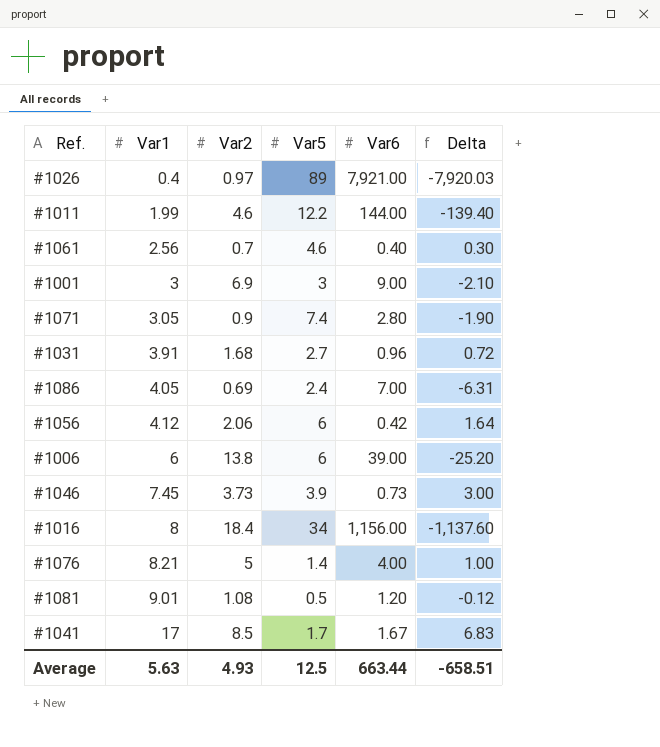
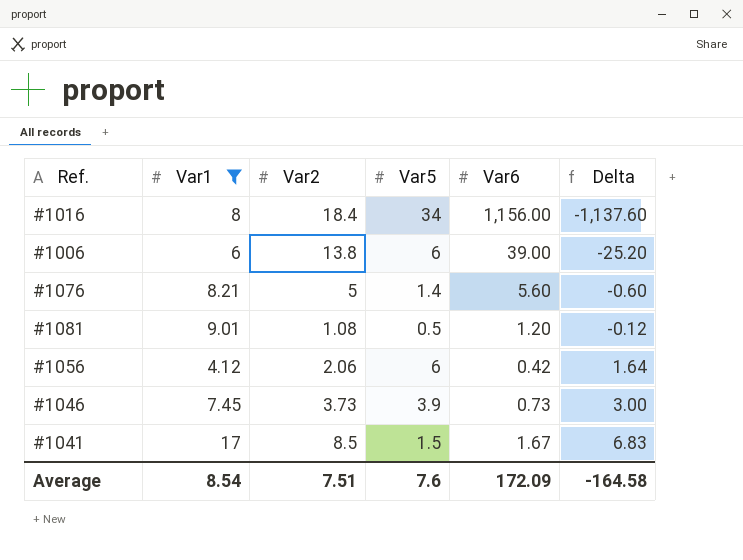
filter: none -> Var1 >= 4.12
row order: Var1 ascending -> Delta ascending
#1076 | Var6: 4.00 -> 5.60
#1076 | Delta: 1.00 -> -0.60
#1041 | Var5: 1.7 -> 1.5
Average | Var1: 5.63 -> 8.54
Average | Var2: 4.93 -> 7.51
Average | Var5: 12.5 -> 7.6
Average | Var6: 663.44 -> 172.09
Average | Delta: -658.51 -> -164.58

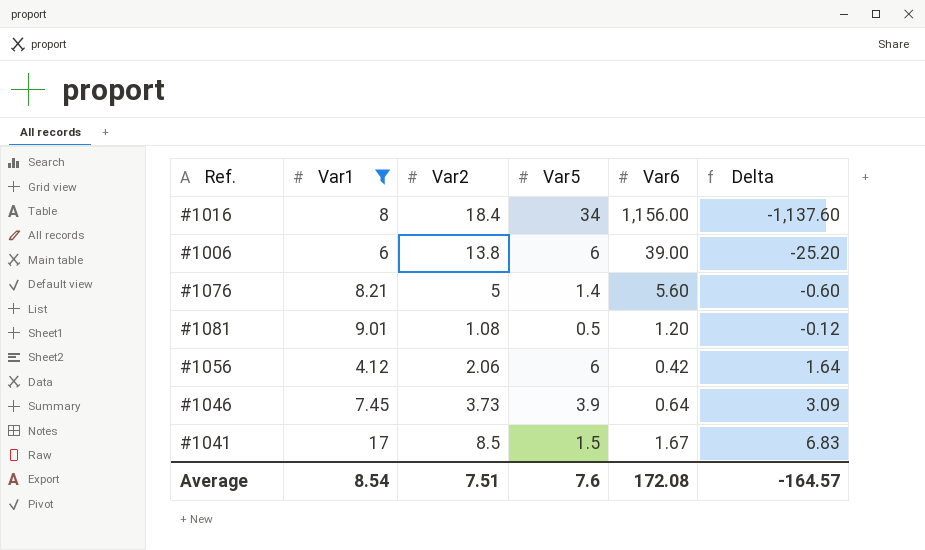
#1046 | Var6: 0.73 -> 0.64
#1046 | Delta: 3.00 -> 3.09
Average | Var6: 172.09 -> 172.08
Average | Delta: -164.58 -> -164.57

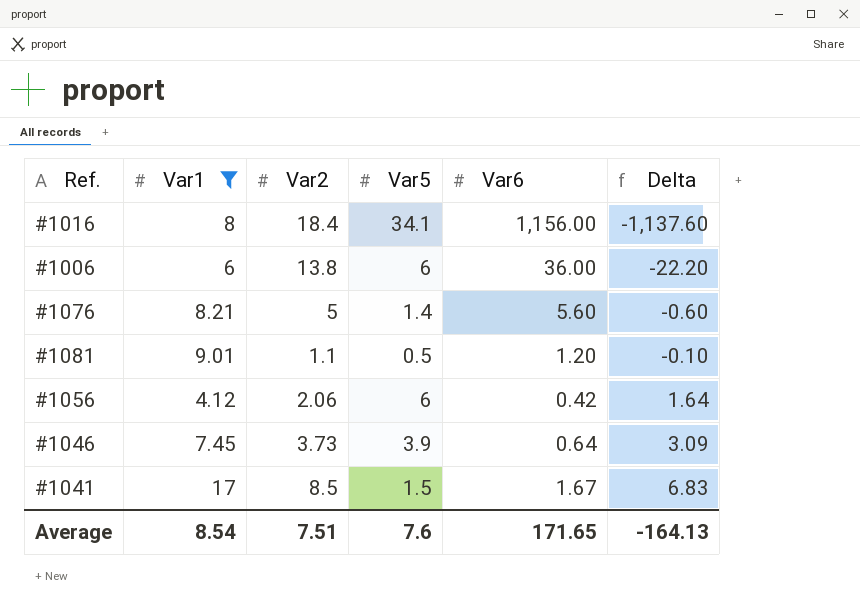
#1016 | Var5: 34 -> 34.1
#1006 | Var6: 39.00 -> 36.00
#1006 | Delta: -25.20 -> -22.20
#1081 | Var2: 1.08 -> 1.1
#1081 | Delta: -0.12 -> -0.10
Average | Var6: 172.08 -> 171.65
Average | Delta: -164.57 -> -164.13

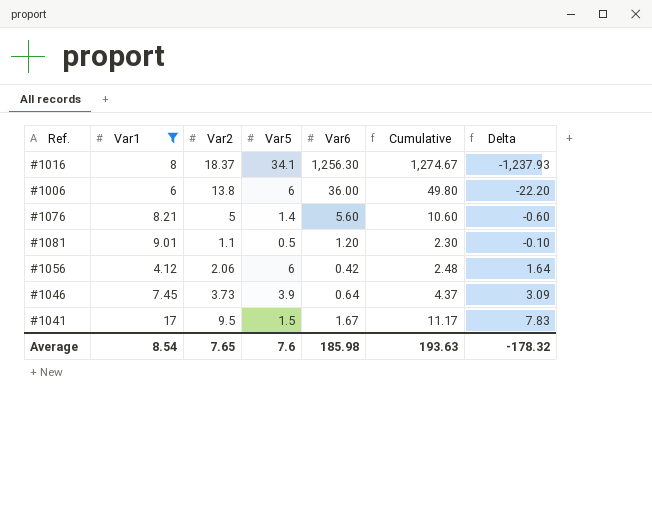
column Cumulative | formula: none -> [Var2] + [Var6]
#1016 | Var2: 18.4 -> 18.37
#1016 | Var6: 1,156.00 -> 1,256.30
#1016 | Delta: -1,137.60 -> -1,237.93
#1041 | Var2: 8.5 -> 9.5
#1041 | Delta: 6.83 -> 7.83
Average | Var2: 7.51 -> 7.65
Average | Var6: 171.65 -> 185.98
Average | Delta: -164.13 -> -178.32

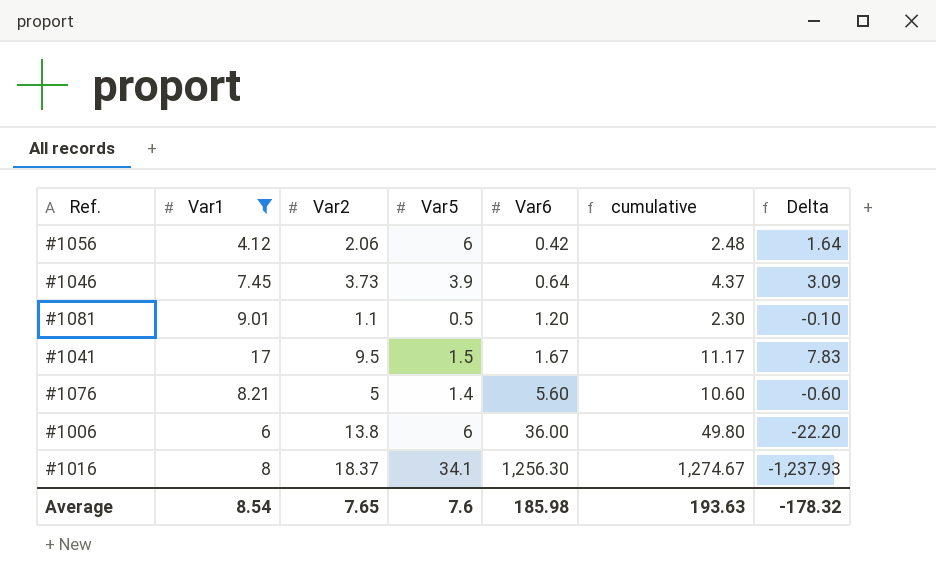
row order: Delta ascending -> Var6 ascending
column name: Cumulative -> cumulative

